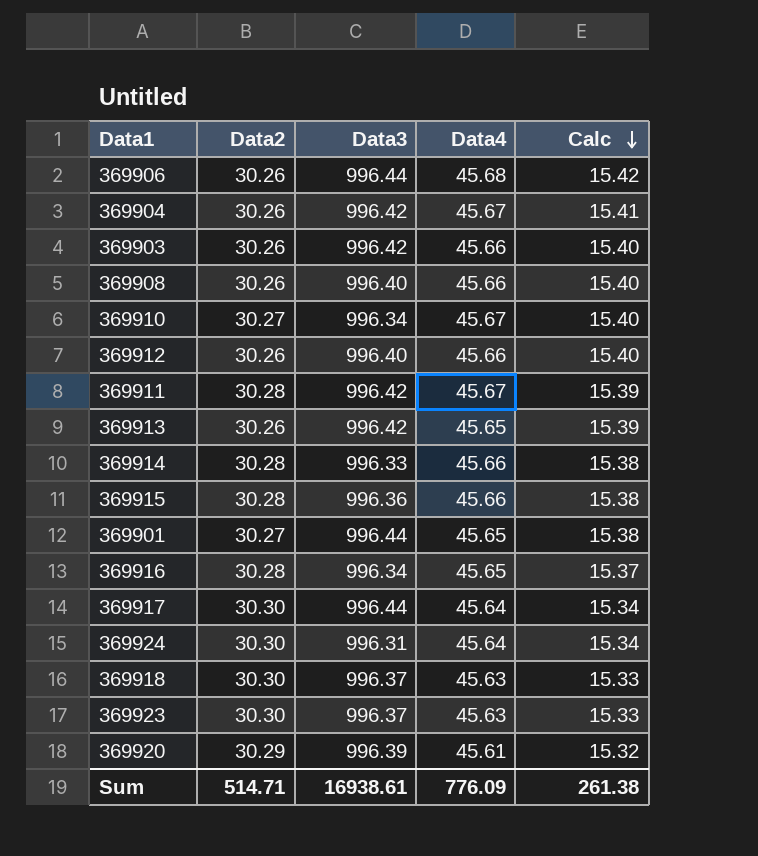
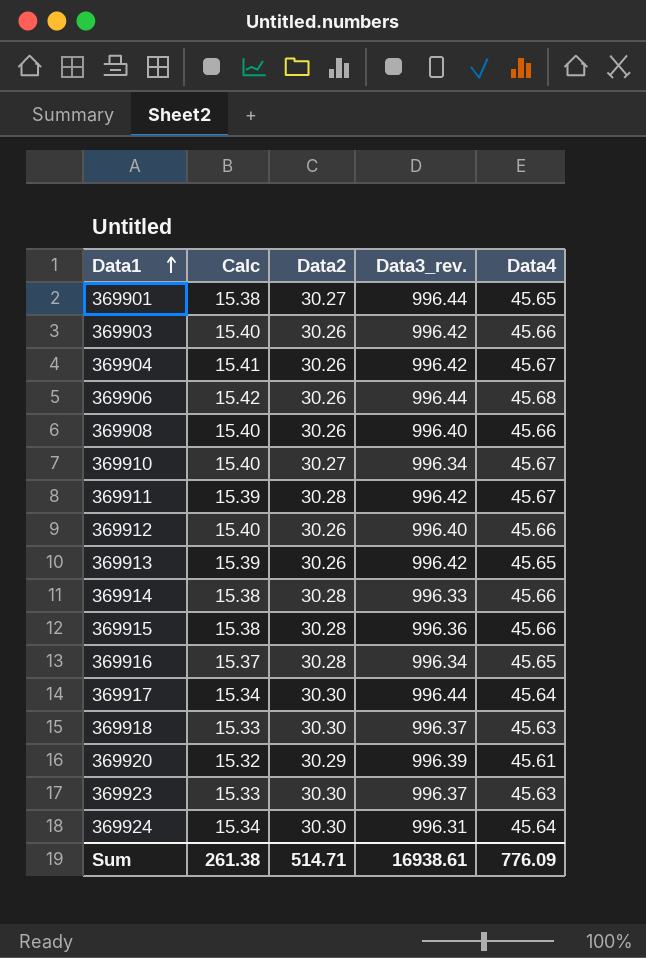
row order: Calc descending -> Data1 ascending
column Calc | position: 5 -> 2
column name: Data3 -> Data3_rev.

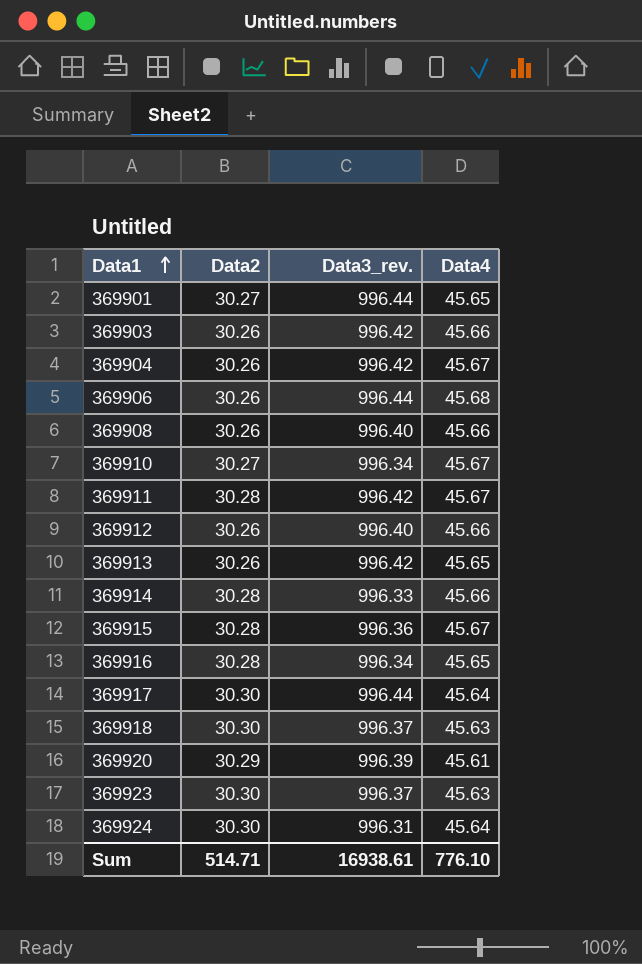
column Calc | formula: [Data4] - [Data2] -> none
369915 | Data4: 45.66 -> 45.67
Sum | Data4: 776.09 -> 776.10

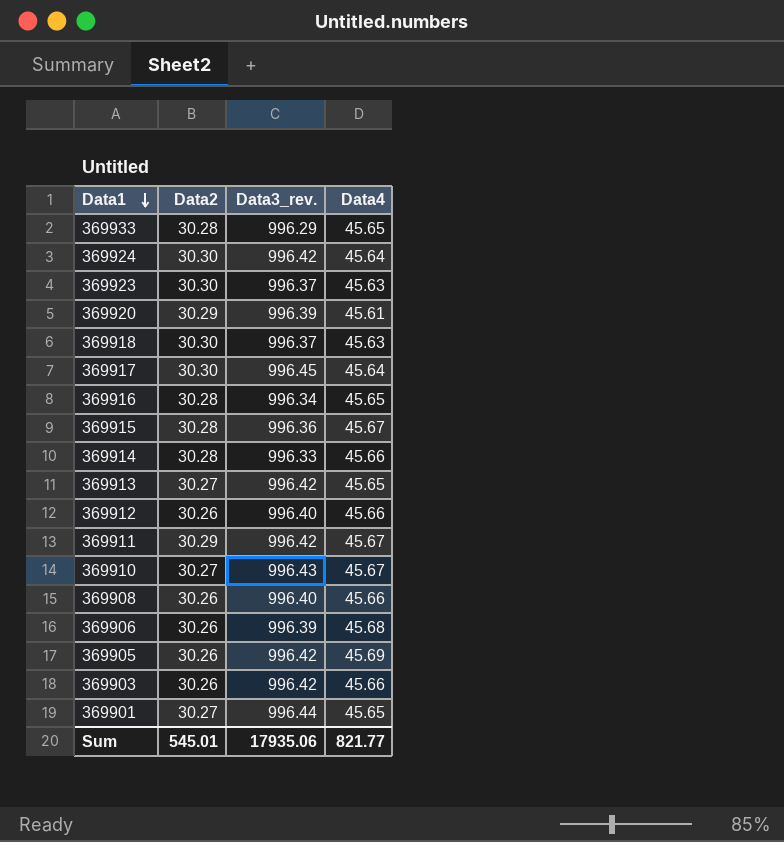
row order: Data1 ascending -> Data1 descending
row 369904: 30.26 | 996.42 | 45.67 -> none
row 369933: none -> 30.28 | 996.29 | 45.65
369924 | Data3_rev.: 996.31 -> 996.42
369917 | Data3_rev.: 996.44 -> 996.45
369913 | Data2: 30.26 -> 30.27
369911 | Data2: 30.28 -> 30.29
369910 | Data3_rev.: 996.34 -> 996.43
369906 | Data3_rev.: 996.44 -> 996.39
row 369905: none -> 30.26 | 996.42 | 45.69
Sum | Data2: 514.71 -> 545.01
Sum | Data3_rev.: 16938.61 -> 17935.06
Sum | Data4: 776.10 -> 821.77

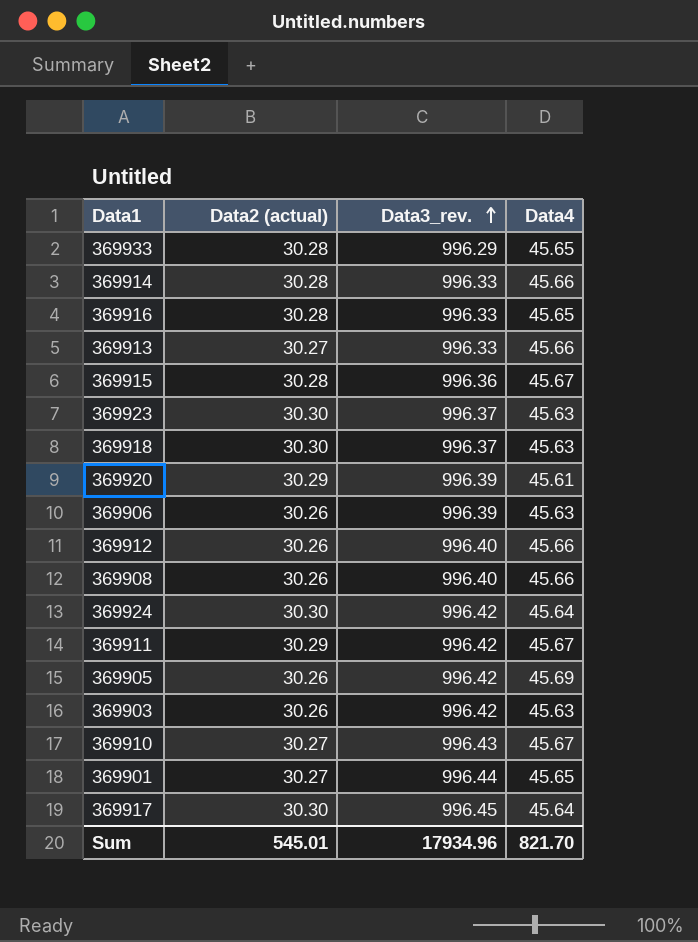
row order: Data1 descending -> Data3_rev. ascending
column name: Data2 -> Data2 (actual)
369916 | Data3_rev.: 996.34 -> 996.33
369913 | Data3_rev.: 996.42 -> 996.33
369913 | Data4: 45.65 -> 45.66
369906 | Data4: 45.68 -> 45.63
369903 | Data4: 45.66 -> 45.63
Sum | Data3_rev.: 17935.06 -> 17934.96
Sum | Data4: 821.77 -> 821.70

